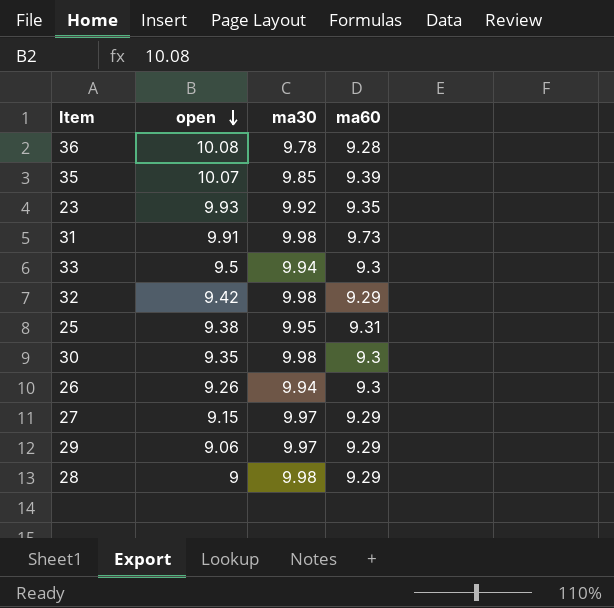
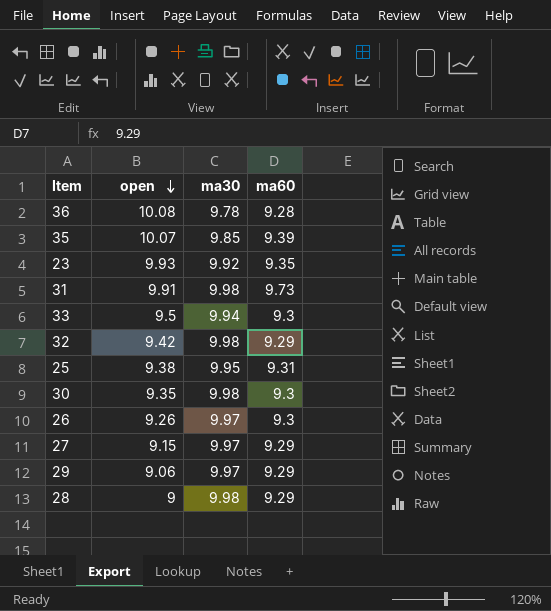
26 | ma30: 9.94 -> 9.97

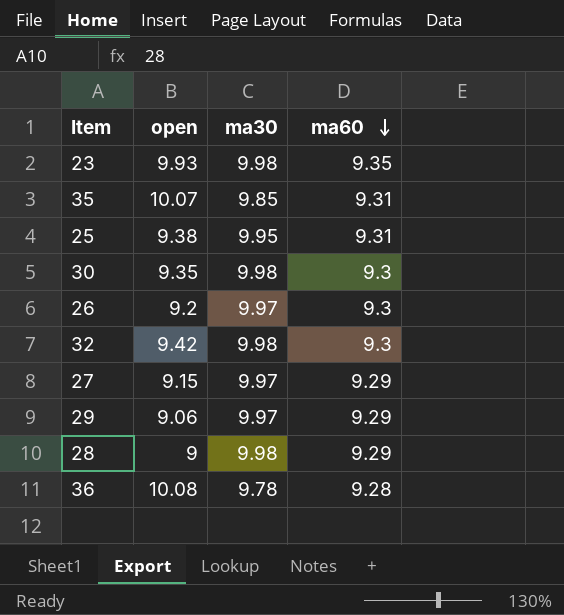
row order: open descending -> ma60 descending
row 31: 9.91 | 9.98 | 9.73 -> none
row 33: 9.5 | 9.94 | 9.3 -> none
23 | ma30: 9.92 -> 9.98
35 | ma60: 9.39 -> 9.31
26 | open: 9.26 -> 9.2
32 | ma60: 9.29 -> 9.3

